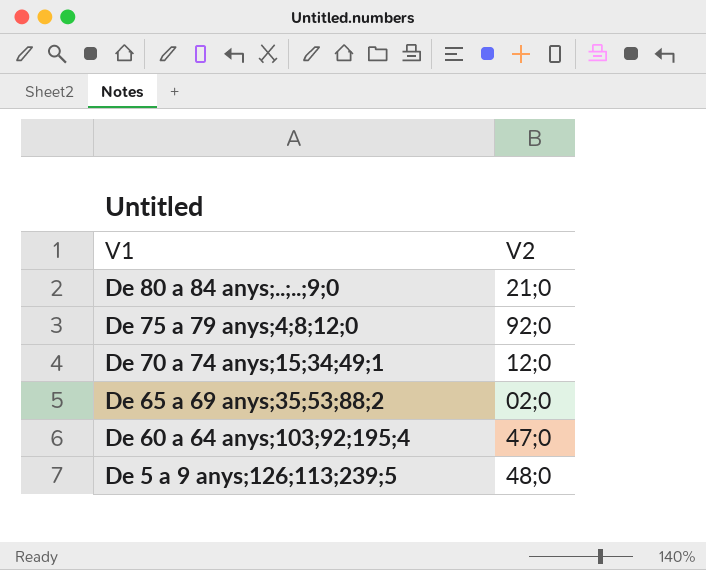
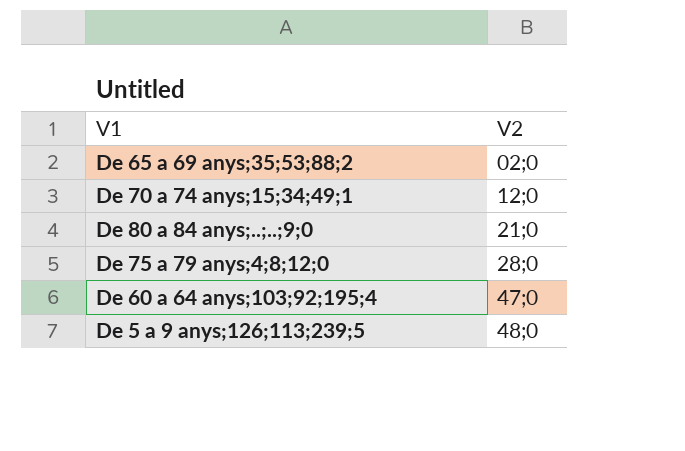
row order: V1 descending -> V2 ascending
De 75 a 79 anys;4;8;12;0 | V2: 92;0 -> 28;0

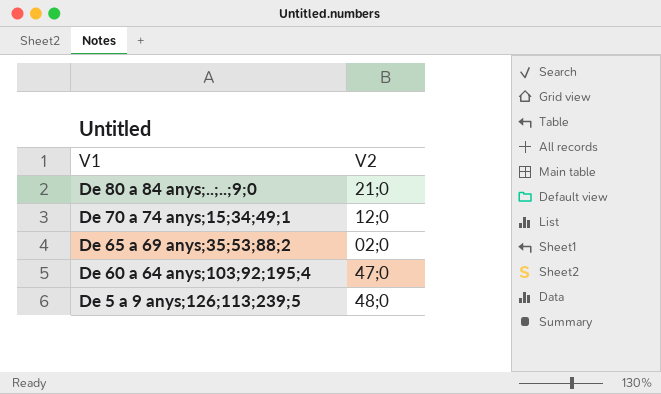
row order: V2 ascending -> V1 descending
row De 75 a 79 anys;4;8;12;0: 28;0 -> none

